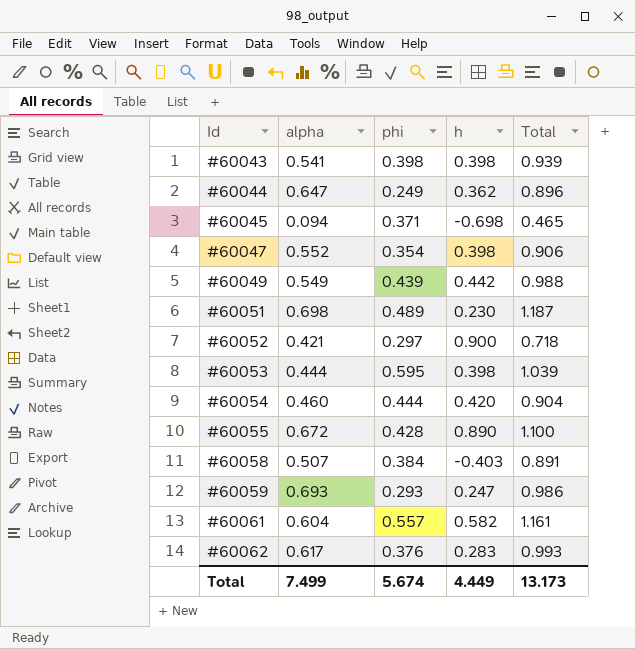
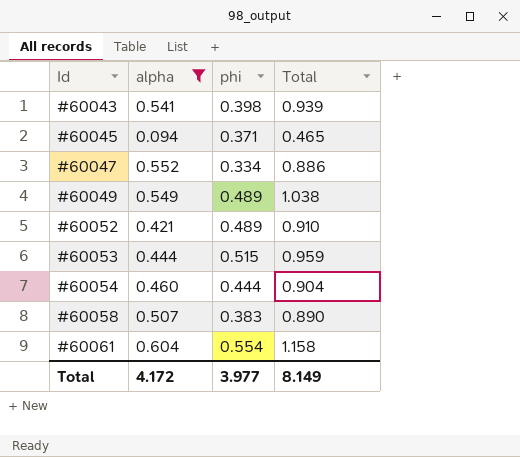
filter: none -> alpha <= 0.604
column h | position: 4 -> none
#60047 | phi: 0.354 -> 0.334
#60047 | Total: 0.906 -> 0.886
#60049 | phi: 0.439 -> 0.489
#60049 | Total: 0.988 -> 1.038
#60052 | phi: 0.297 -> 0.489
#60052 | Total: 0.718 -> 0.910
#60053 | phi: 0.595 -> 0.515
#60053 | Total: 1.039 -> 0.959
#60058 | phi: 0.384 -> 0.383
#60058 | Total: 0.891 -> 0.890
#60061 | phi: 0.557 -> 0.554
#60061 | Total: 1.161 -> 1.158
Total | alpha: 7.499 -> 4.172
Total | phi: 5.674 -> 3.977
Total | Total: 13.173 -> 8.149

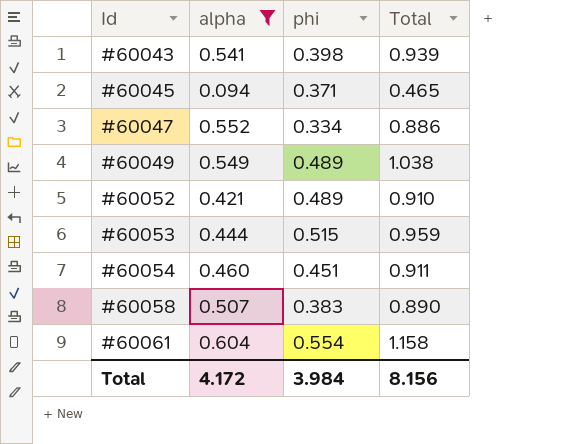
#60054 | phi: 0.444 -> 0.451
#60054 | Total: 0.904 -> 0.911
Total | phi: 3.977 -> 3.984
Total | Total: 8.149 -> 8.156

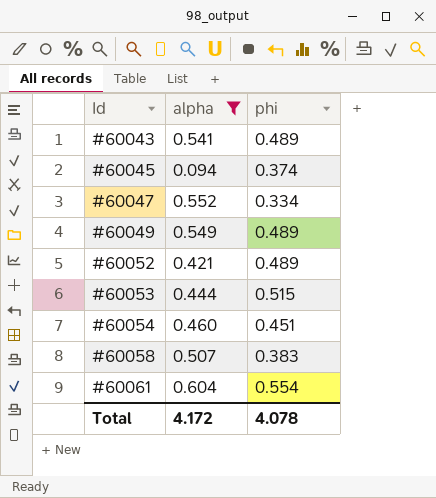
column Total | formula: [alpha] + [phi] -> none
#60043 | phi: 0.398 -> 0.489
#60045 | phi: 0.371 -> 0.374
Total | phi: 3.984 -> 4.078

